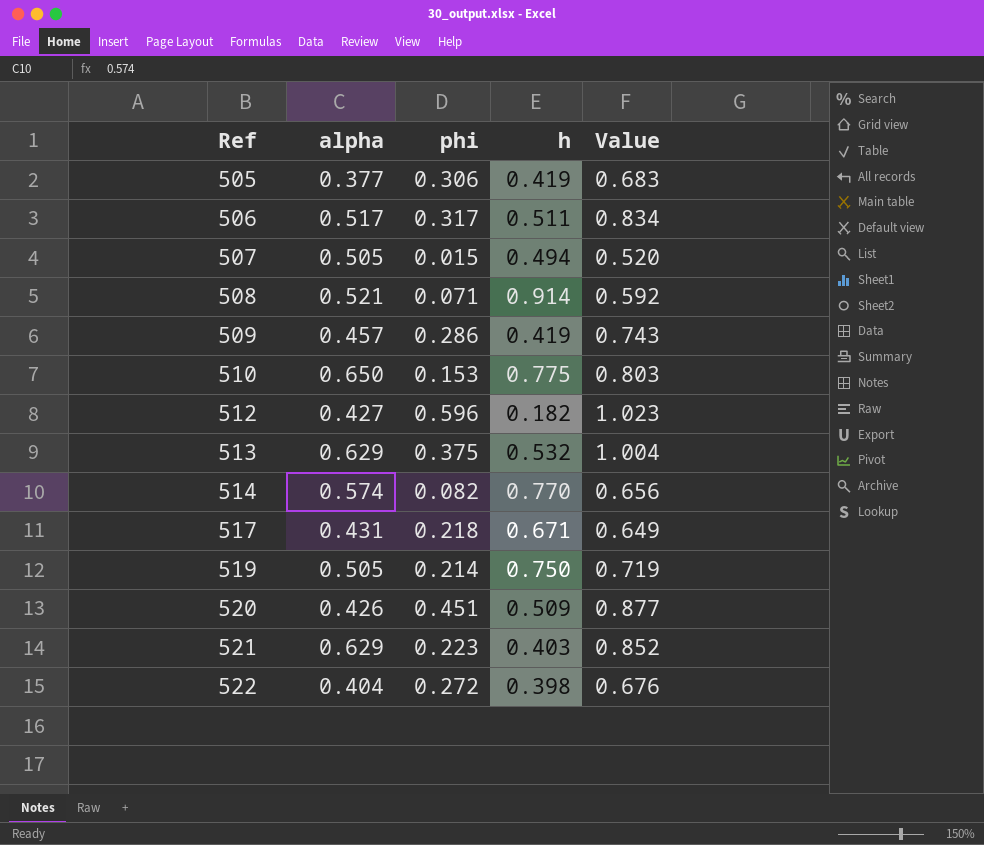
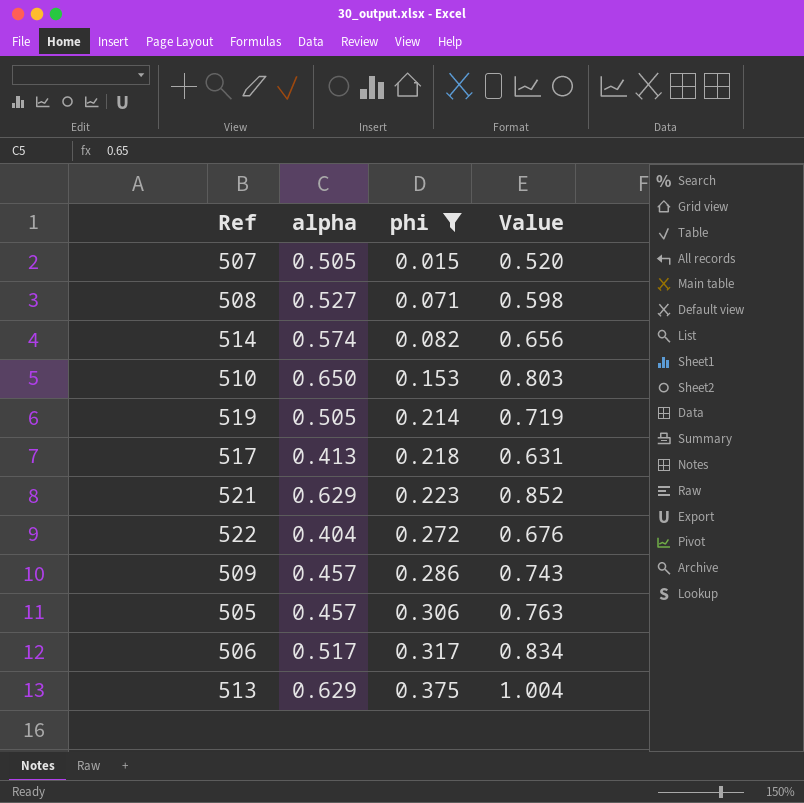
filter: none -> phi <= 0.375
row order: Ref ascending -> phi ascending
column h | position: 4 -> none
508 | alpha: 0.521 -> 0.527
508 | Value: 0.592 -> 0.598
517 | alpha: 0.431 -> 0.413
517 | Value: 0.649 -> 0.631
505 | alpha: 0.377 -> 0.457
505 | Value: 0.683 -> 0.763

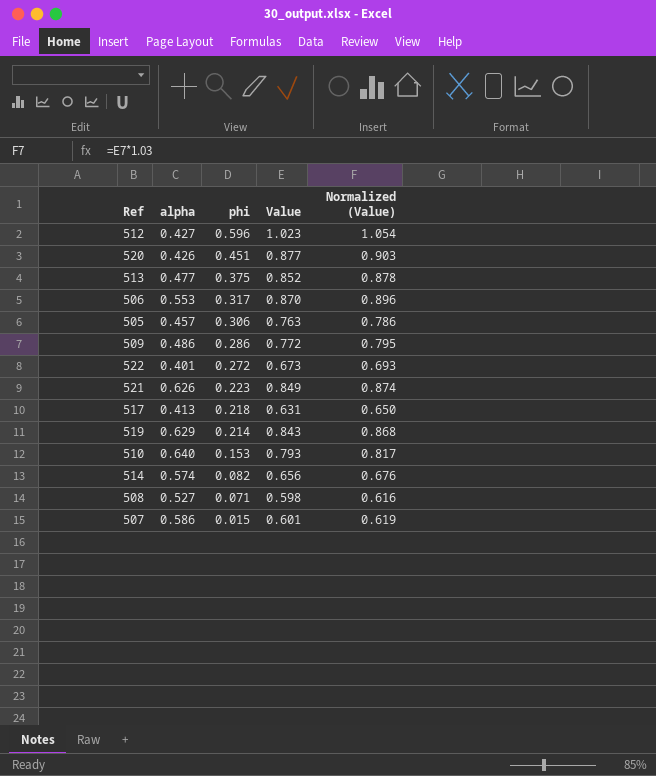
filter: phi <= 0.375 -> none
row order: phi ascending -> phi descending
column Normalized (Value) | formula: none -> [Value] * 1.03
513 | alpha: 0.629 -> 0.477
513 | Value: 1.004 -> 0.852
506 | alpha: 0.517 -> 0.553
506 | Value: 0.834 -> 0.870
509 | alpha: 0.457 -> 0.486
509 | Value: 0.743 -> 0.772
522 | alpha: 0.404 -> 0.401
522 | Value: 0.676 -> 0.673
521 | alpha: 0.629 -> 0.626
521 | Value: 0.852 -> 0.849
519 | alpha: 0.505 -> 0.629
519 | Value: 0.719 -> 0.843
510 | alpha: 0.650 -> 0.640
510 | Value: 0.803 -> 0.793
507 | alpha: 0.505 -> 0.586
507 | Value: 0.520 -> 0.601

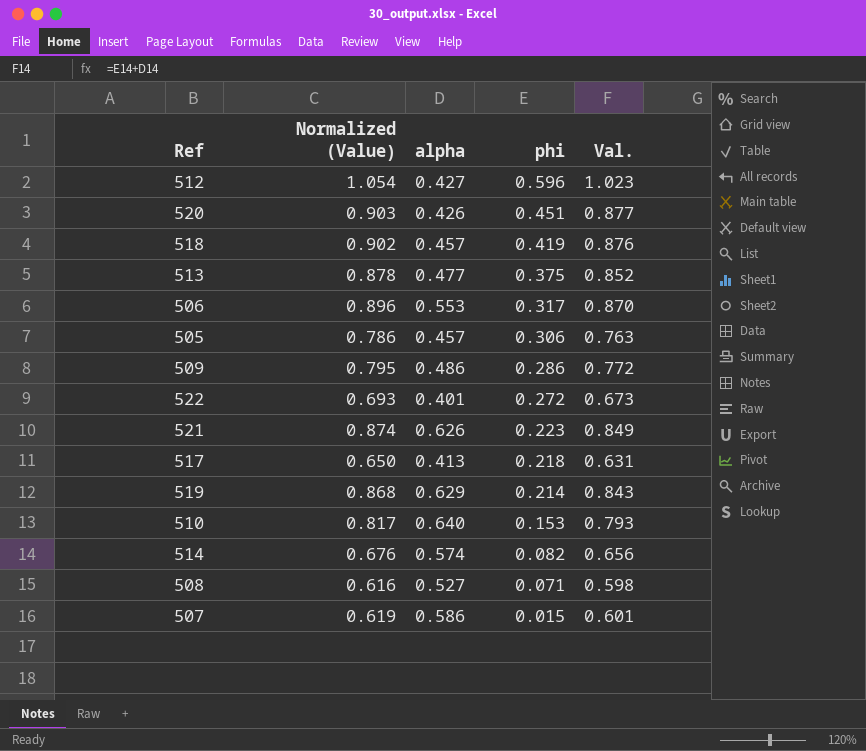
column Normalized (Value) | position: 5 -> 2
column name: Value -> Val.
row 518: none -> 0.902 | 0.457 | 0.419 | 0.876

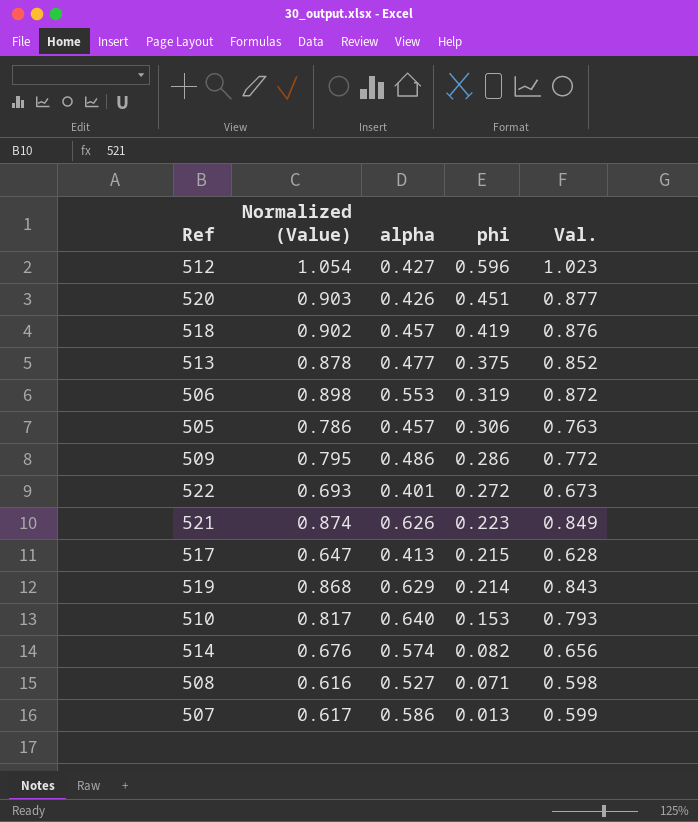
506 | Normalized (Value): 0.896 -> 0.898
506 | phi: 0.317 -> 0.319
506 | Val.: 0.870 -> 0.872
517 | Normalized (Value): 0.650 -> 0.647
517 | phi: 0.218 -> 0.215
517 | Val.: 0.631 -> 0.628
507 | Normalized (Value): 0.619 -> 0.617
507 | phi: 0.015 -> 0.013
507 | Val.: 0.601 -> 0.599

